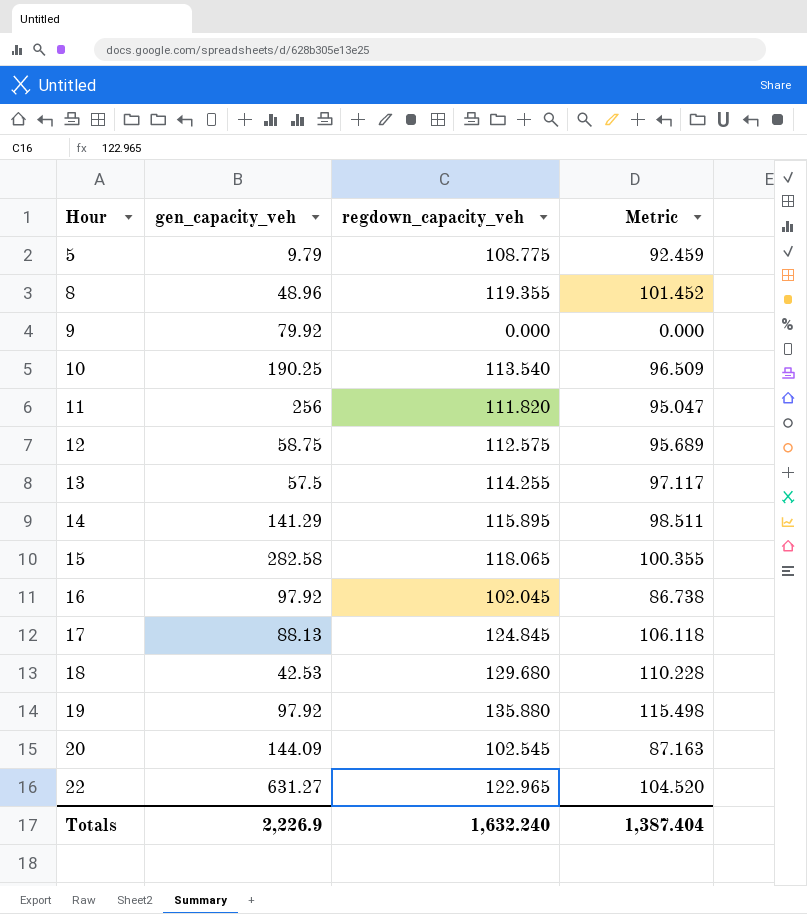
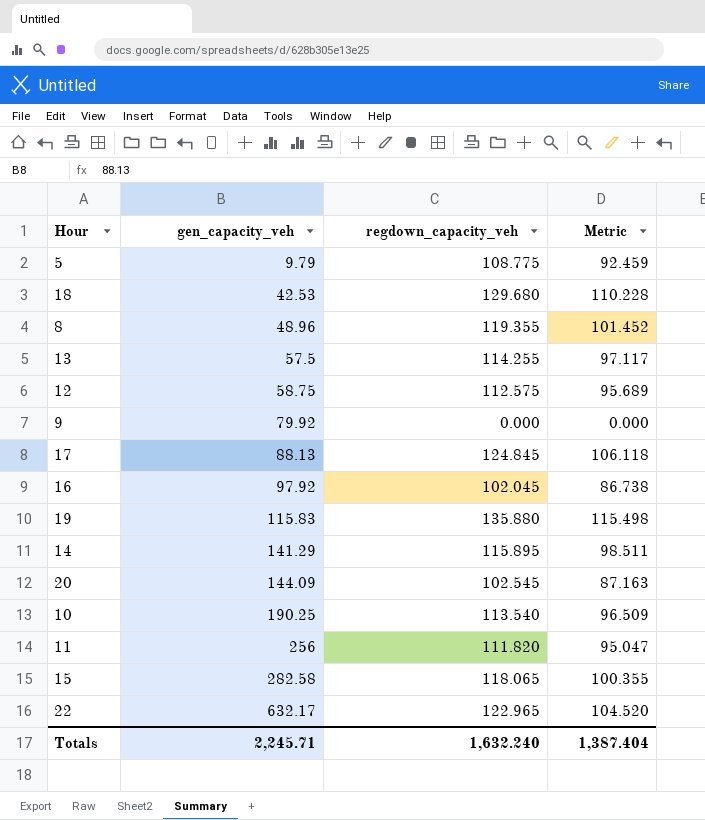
row order: Hour ascending -> gen_capacity_veh ascending
19 | gen_capacity_veh: 97.92 -> 115.83
22 | gen_capacity_veh: 631.27 -> 632.17
Totals | gen_capacity_veh: 2,226.9 -> 2,245.71

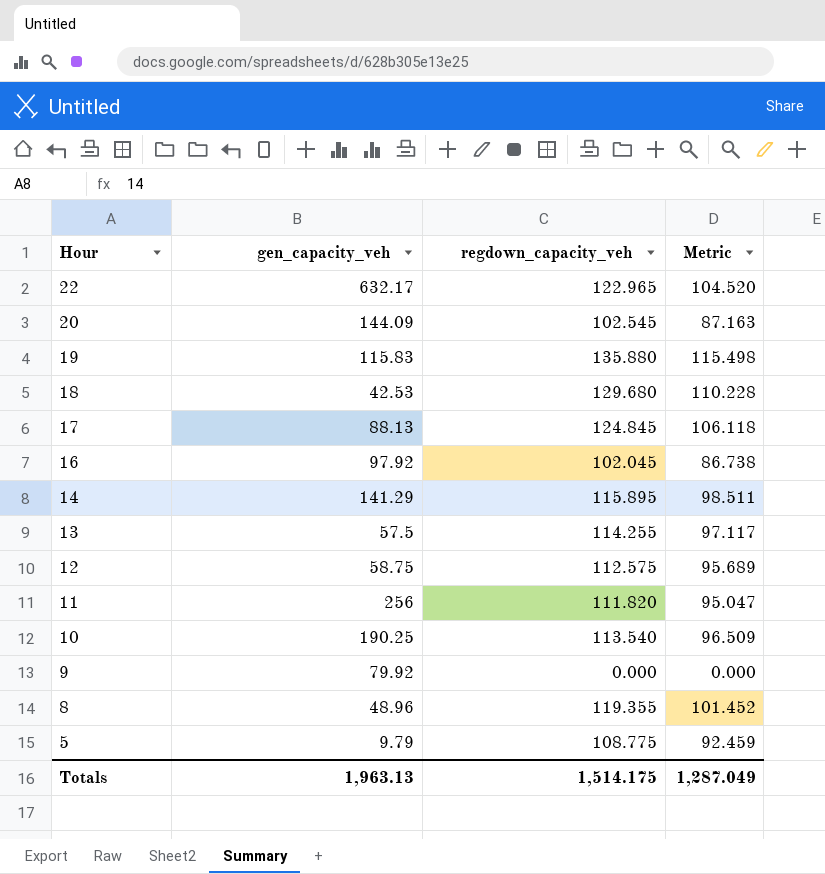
row order: gen_capacity_veh ascending -> Hour descending
row 15: 282.58 | 118.065 | 100.355 -> none
Totals | gen_capacity_veh: 2,245.71 -> 1,963.13
Totals | regdown_capacity_veh: 1,632.240 -> 1,514.175
Totals | Metric: 1,387.404 -> 1,287.049

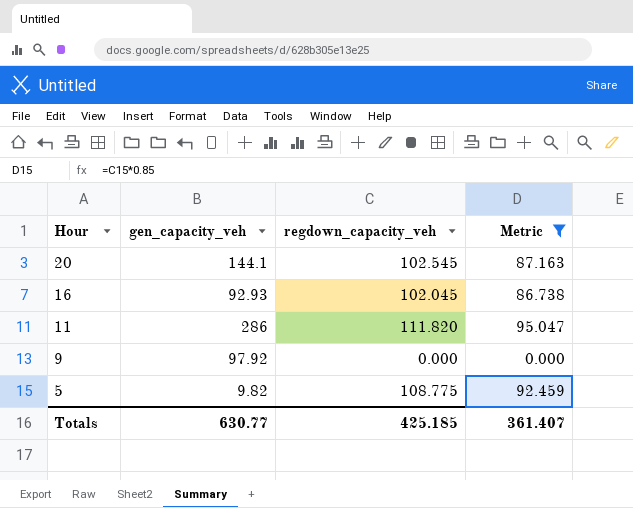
filter: none -> Metric <= 95.047
20 | gen_capacity_veh: 144.09 -> 144.1
16 | gen_capacity_veh: 97.92 -> 92.93
11 | gen_capacity_veh: 256 -> 286
9 | gen_capacity_veh: 79.92 -> 97.92
5 | gen_capacity_veh: 9.79 -> 9.82
Totals | gen_capacity_veh: 1,963.13 -> 630.77
Totals | regdown_capacity_veh: 1,514.175 -> 425.185
Totals | Metric: 1,287.049 -> 361.407

